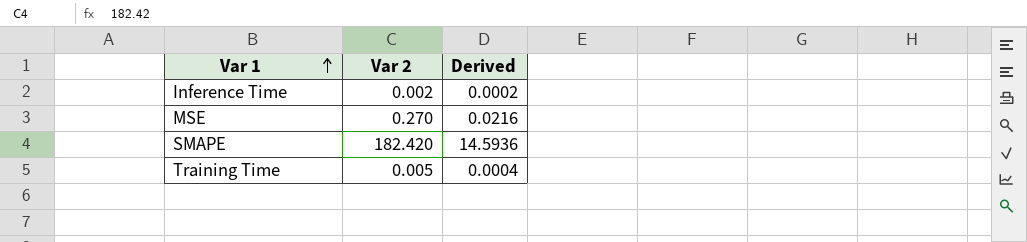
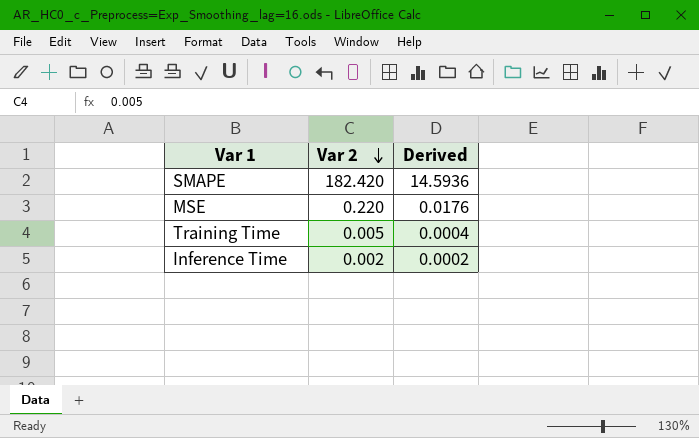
row order: Var 1 ascending -> Var 2 descending
MSE | Var 2: 0.270 -> 0.220
MSE | Derived: 0.0216 -> 0.0176

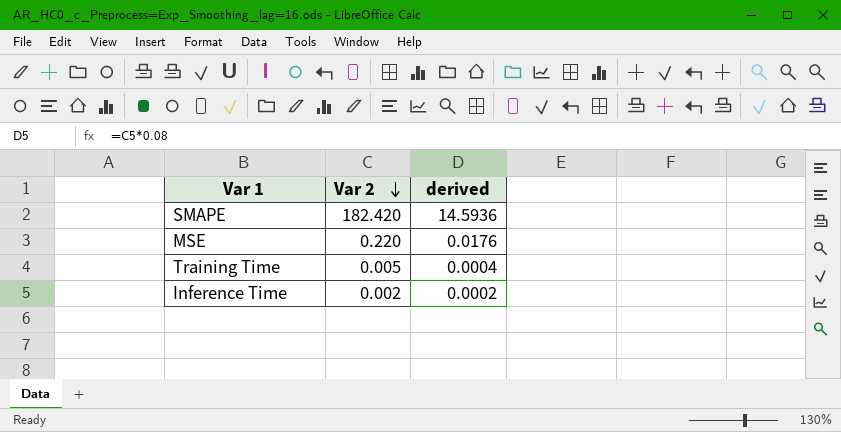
column name: Derived -> derived

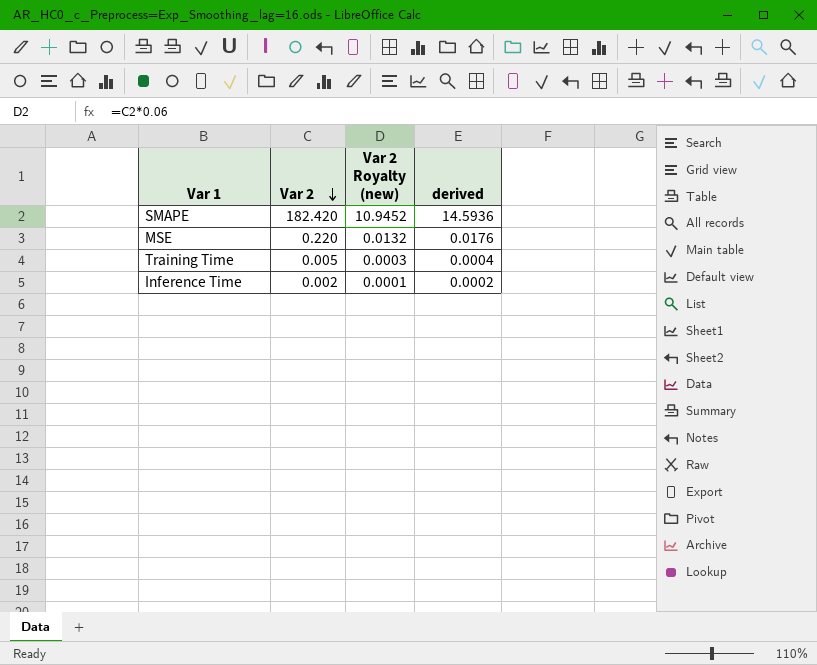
column Var 2 Royalty (new) | formula: none -> [Var 2] * 0.06

